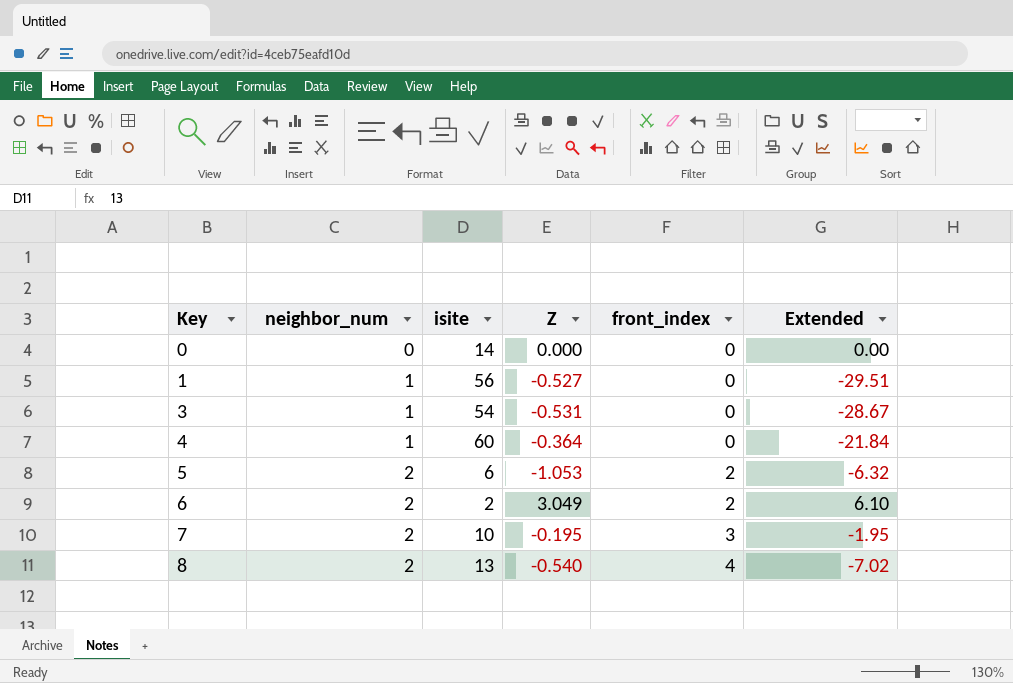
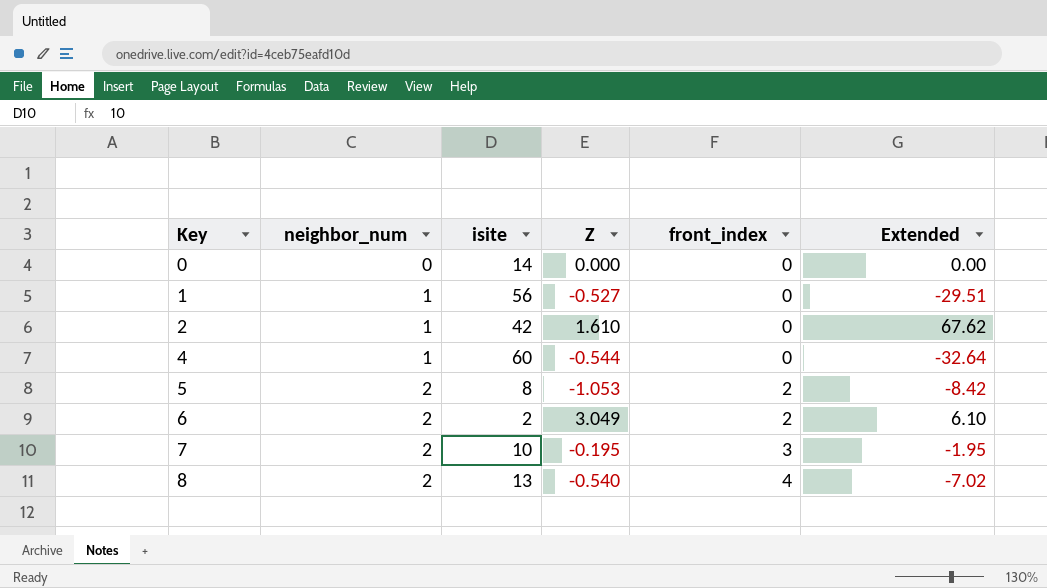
row 3: 1 | 54 | -0.531 | 0 | -28.67 -> none
row 2: none -> 1 | 42 | 1.610 | 0 | 67.62
4 | Z: -0.364 -> -0.544
4 | Extended: -21.84 -> -32.64
5 | isite: 6 -> 8
5 | Extended: -6.32 -> -8.42

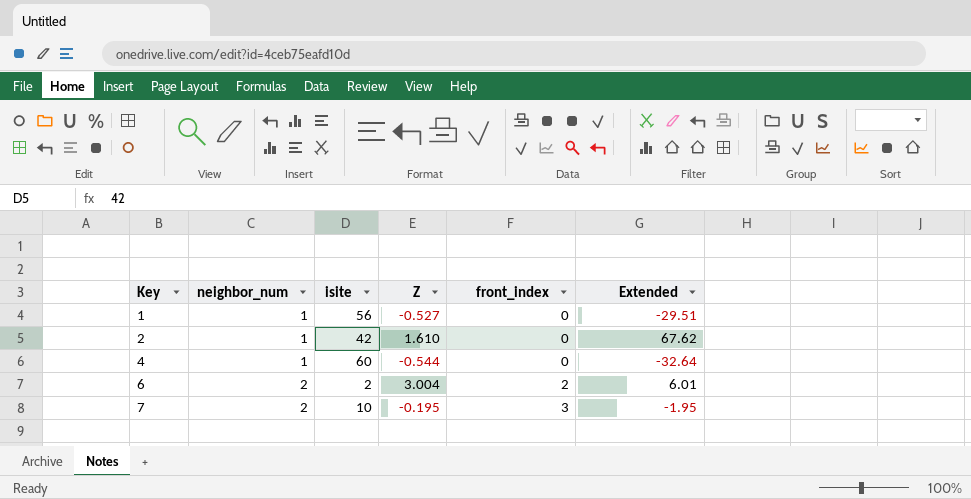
row 0: 0 | 14 | 0.000 | 0 | 0.00 -> none
row 5: 2 | 8 | -1.053 | 2 | -8.42 -> none
row 8: 2 | 13 | -0.540 | 4 | -7.02 -> none
6 | Z: 3.049 -> 3.004
6 | Extended: 6.10 -> 6.01

